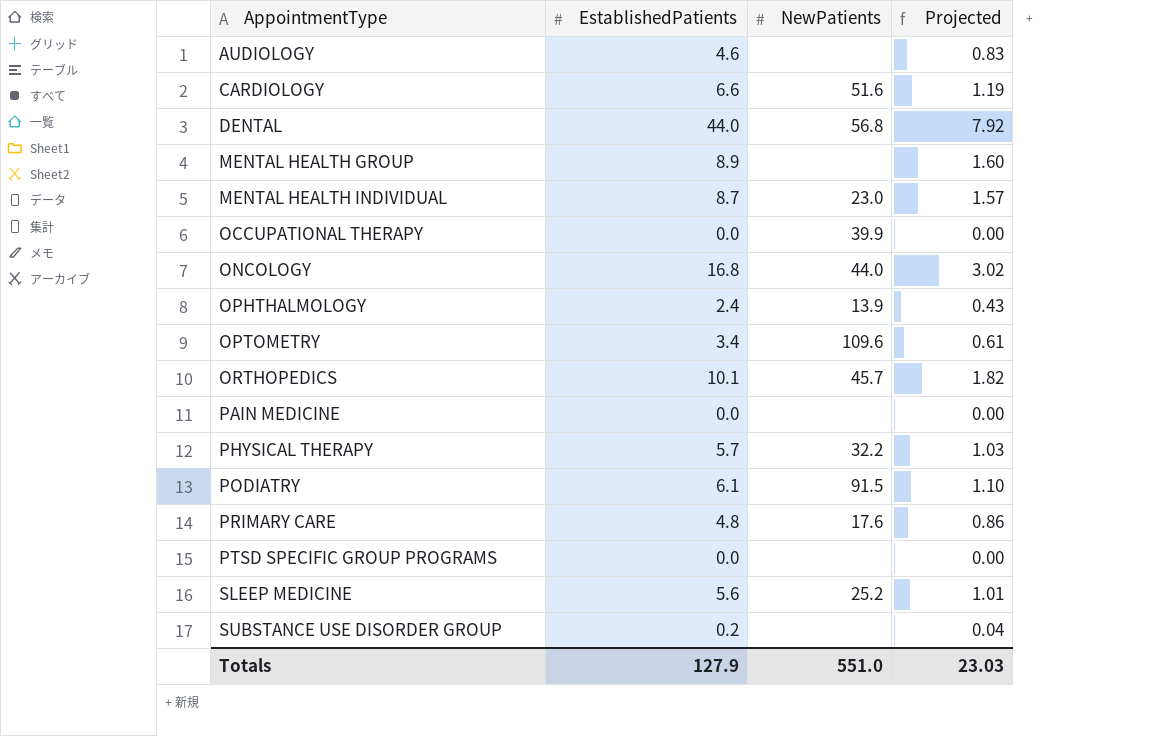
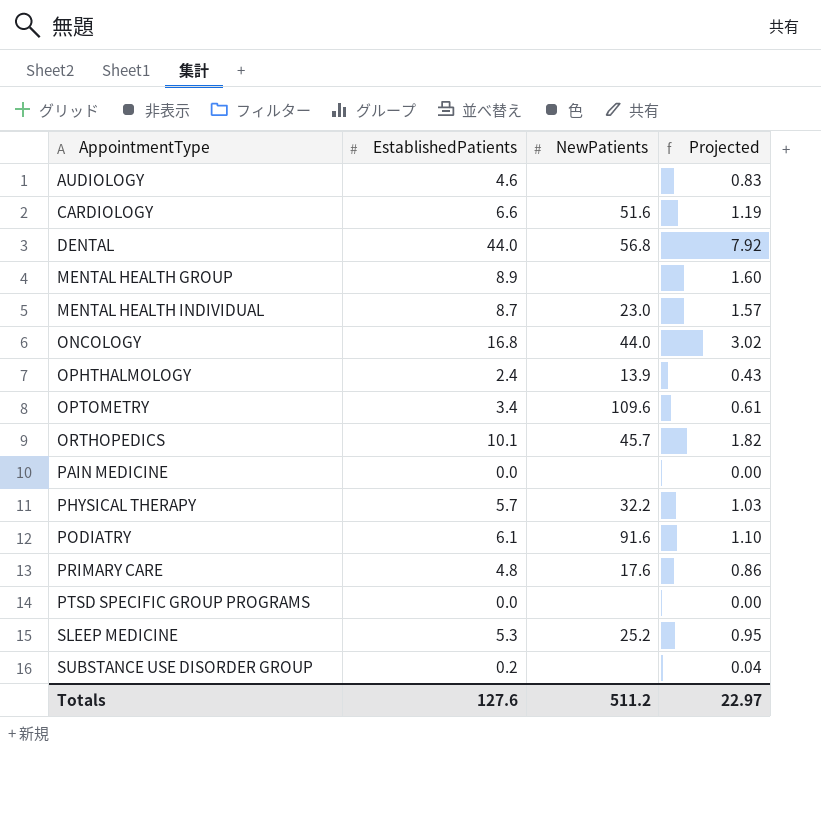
row OCCUPATIONAL THERAPY: 0.0 | 39.9 | 0.00 -> none
PODIATRY | NewPatients: 91.5 -> 91.6
SLEEP MEDICINE | EstablishedPatients: 5.6 -> 5.3
SLEEP MEDICINE | Projected: 1.01 -> 0.95
Totals | EstablishedPatients: 127.9 -> 127.6
Totals | NewPatients: 551.0 -> 511.2
Totals | Projected: 23.03 -> 22.97

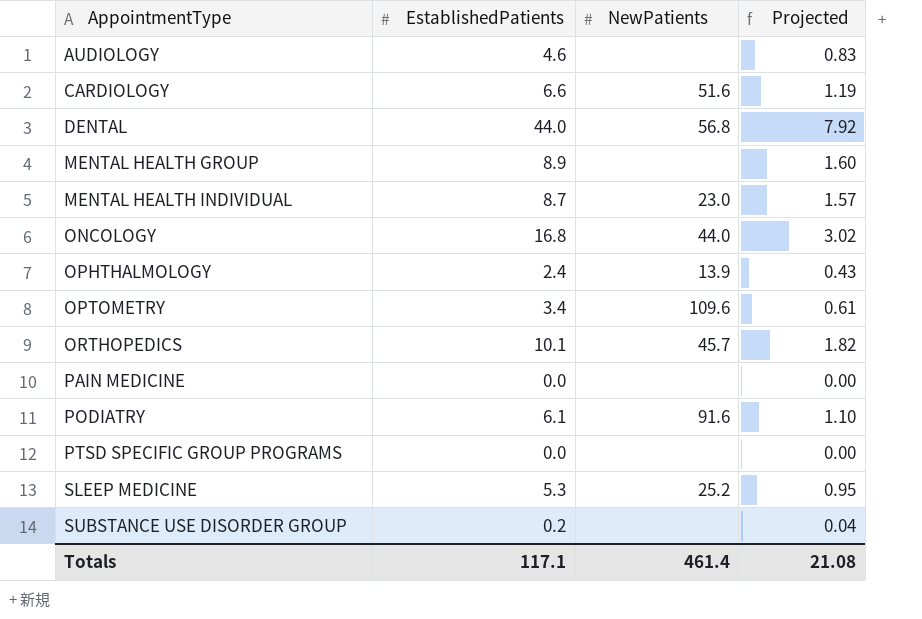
row PHYSICAL THERAPY: 5.7 | 32.2 | 1.03 -> none
row PRIMARY CARE: 4.8 | 17.6 | 0.86 -> none
Totals | EstablishedPatients: 127.6 -> 117.1
Totals | NewPatients: 511.2 -> 461.4
Totals | Projected: 22.97 -> 21.08

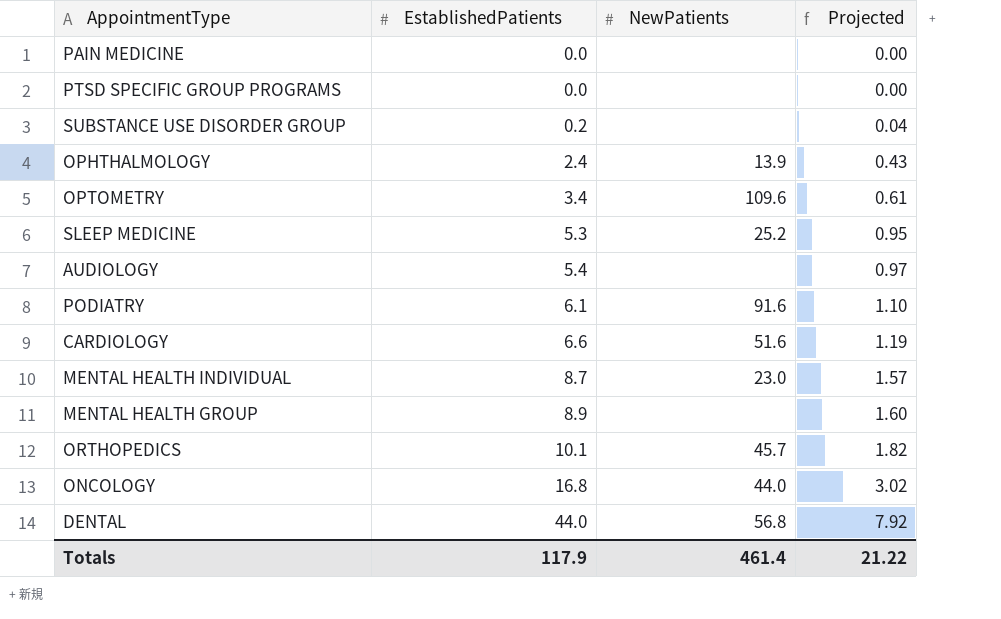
row order: AppointmentType ascending -> EstablishedPatients ascending
AUDIOLOGY | EstablishedPatients: 4.6 -> 5.4
AUDIOLOGY | Projected: 0.83 -> 0.97
Totals | EstablishedPatients: 117.1 -> 117.9
Totals | Projected: 21.08 -> 21.22

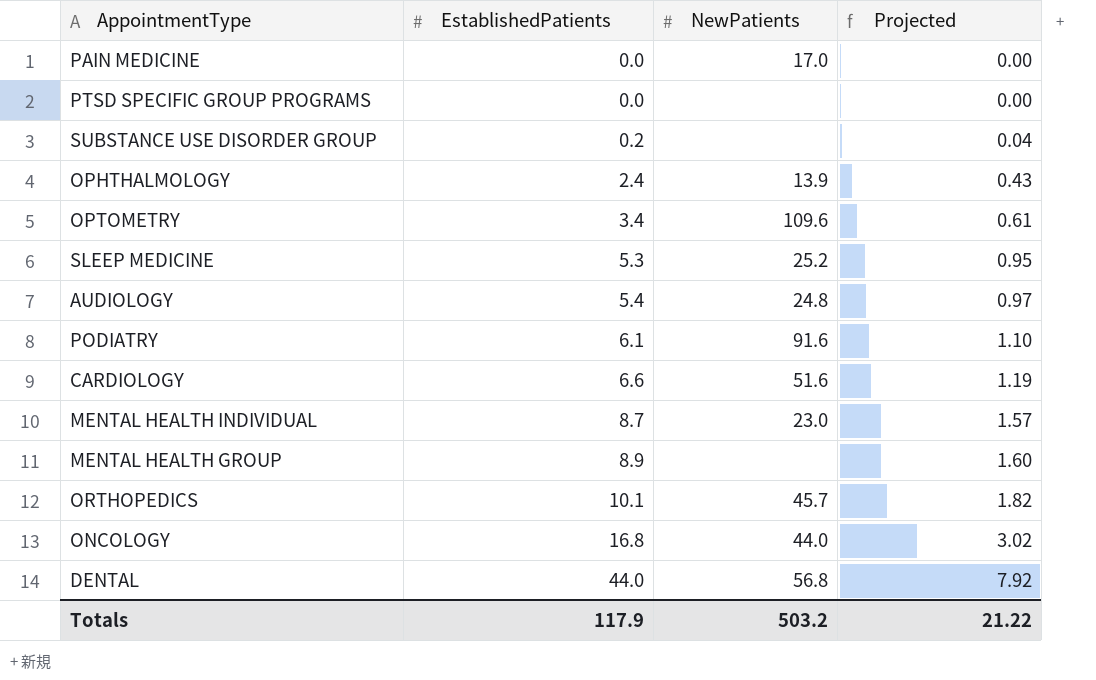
PAIN MEDICINE | NewPatients: none -> 17.0
AUDIOLOGY | NewPatients: none -> 24.8
Totals | NewPatients: 461.4 -> 503.2

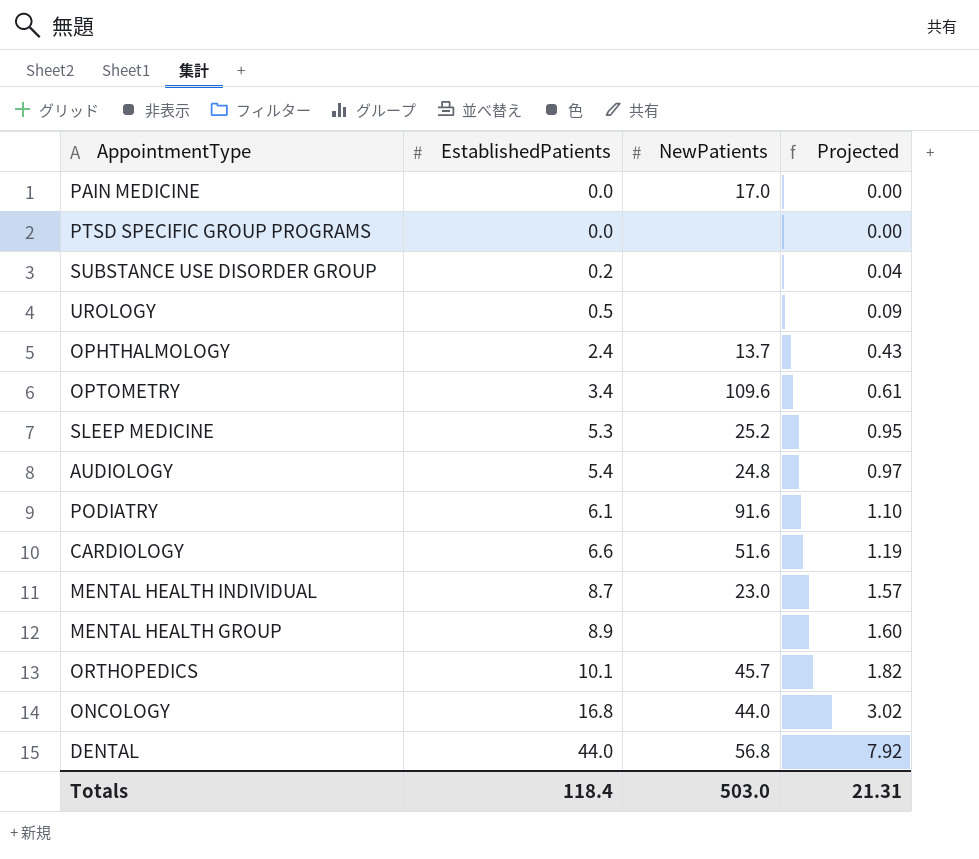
row UROLOGY: none -> 0.5 | none | 0.09
OPHTHALMOLOGY | NewPatients: 13.9 -> 13.7
Totals | EstablishedPatients: 117.9 -> 118.4
Totals | NewPatients: 503.2 -> 503.0
Totals | Projected: 21.22 -> 21.31

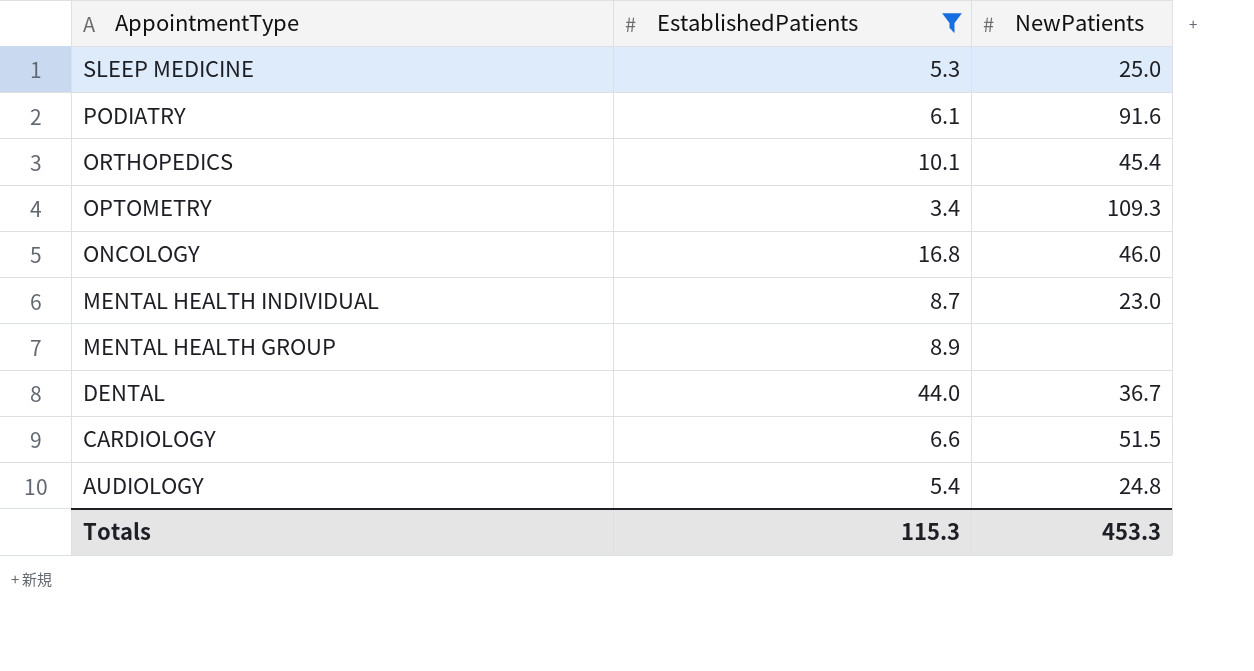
filter: none -> EstablishedPatients >= 3.4
row order: EstablishedPatients ascending -> AppointmentType descending
column Projected | formula: [EstablishedPatients] * 0.18 -> none
SLEEP MEDICINE | NewPatients: 25.2 -> 25.0
ORTHOPEDICS | NewPatients: 45.7 -> 45.4
OPTOMETRY | NewPatients: 109.6 -> 109.3
ONCOLOGY | NewPatients: 44.0 -> 46.0
DENTAL | NewPatients: 56.8 -> 36.7
CARDIOLOGY | NewPatients: 51.6 -> 51.5
Totals | EstablishedPatients: 118.4 -> 115.3
Totals | NewPatients: 503.0 -> 453.3

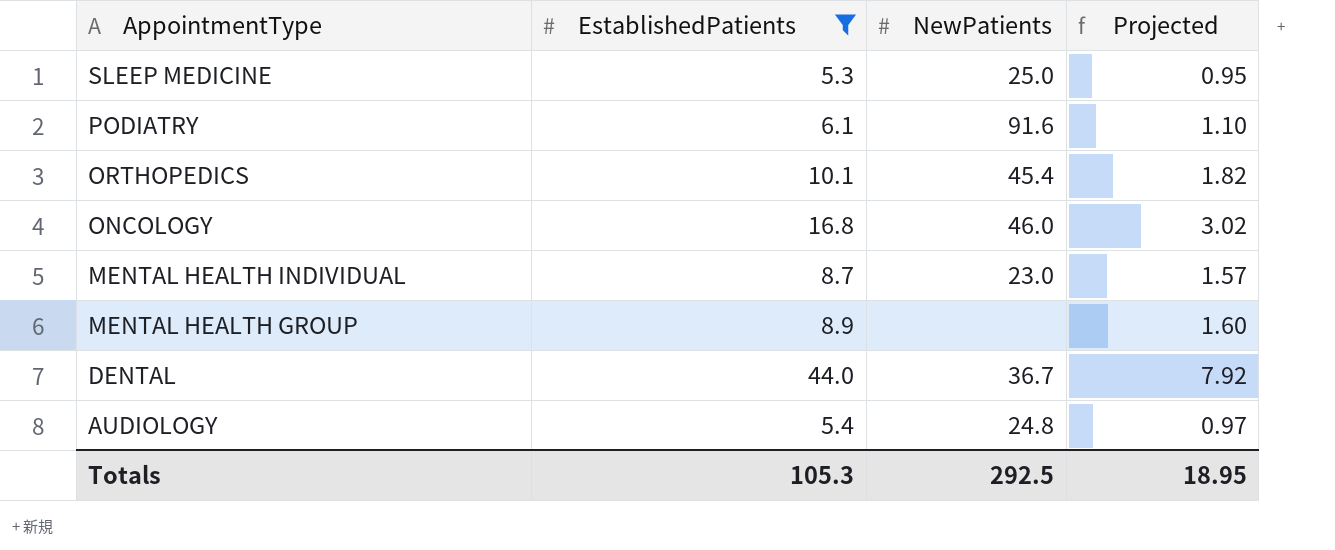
column Projected | formula: none -> [EstablishedPatients] * 0.18
row OPTOMETRY: 3.4 | 109.3 -> none
row CARDIOLOGY: 6.6 | 51.5 -> none
Totals | EstablishedPatients: 115.3 -> 105.3
Totals | NewPatients: 453.3 -> 292.5

